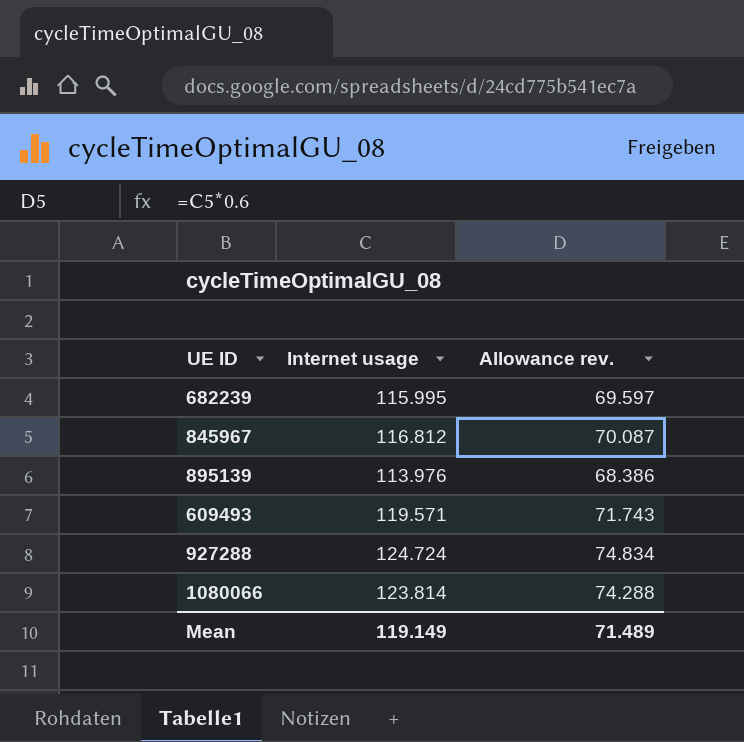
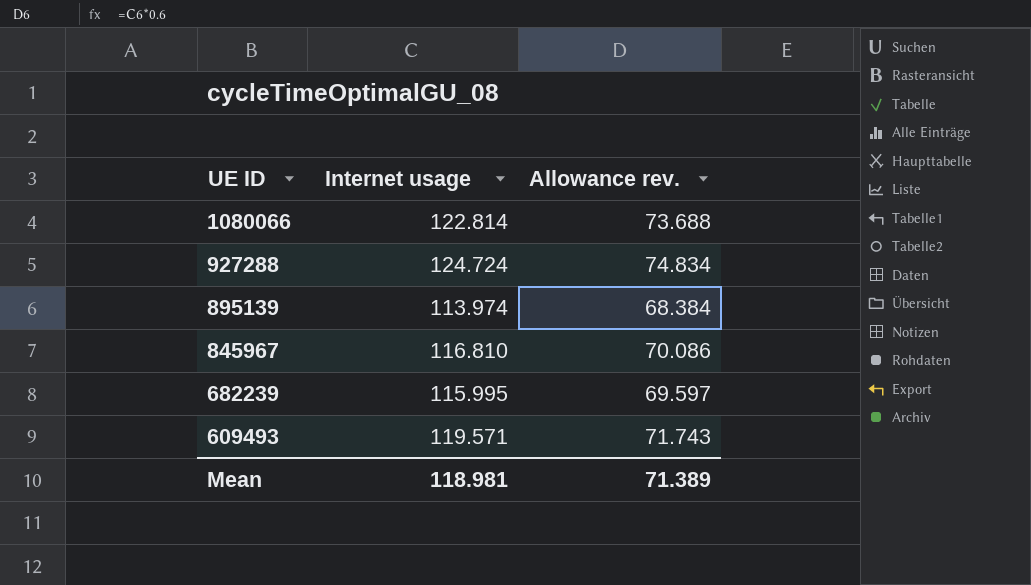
row order: none -> UE ID descending
1080066 | Internet usage: 123.814 -> 122.814
1080066 | Allowance rev.: 74.288 -> 73.688
895139 | Internet usage: 113.976 -> 113.974
895139 | Allowance rev.: 68.386 -> 68.384
845967 | Internet usage: 116.812 -> 116.810
845967 | Allowance rev.: 70.087 -> 70.086
Mean | Internet usage: 119.149 -> 118.981
Mean | Allowance rev.: 71.489 -> 71.389

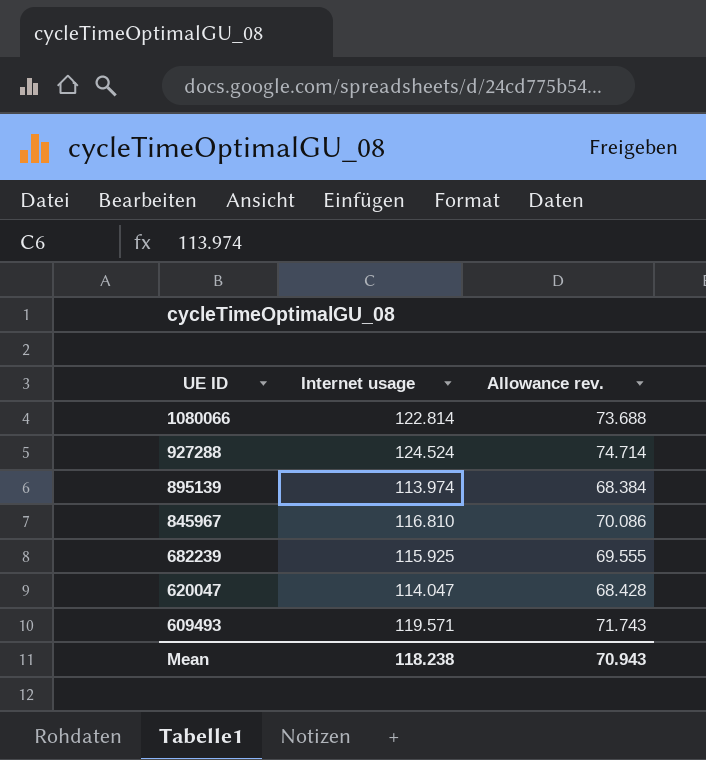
927288 | Internet usage: 124.724 -> 124.524
927288 | Allowance rev.: 74.834 -> 74.714
682239 | Internet usage: 115.995 -> 115.925
682239 | Allowance rev.: 69.597 -> 69.555
row 620047: none -> 114.047 | 68.428
Mean | Internet usage: 118.981 -> 118.238
Mean | Allowance rev.: 71.389 -> 70.943

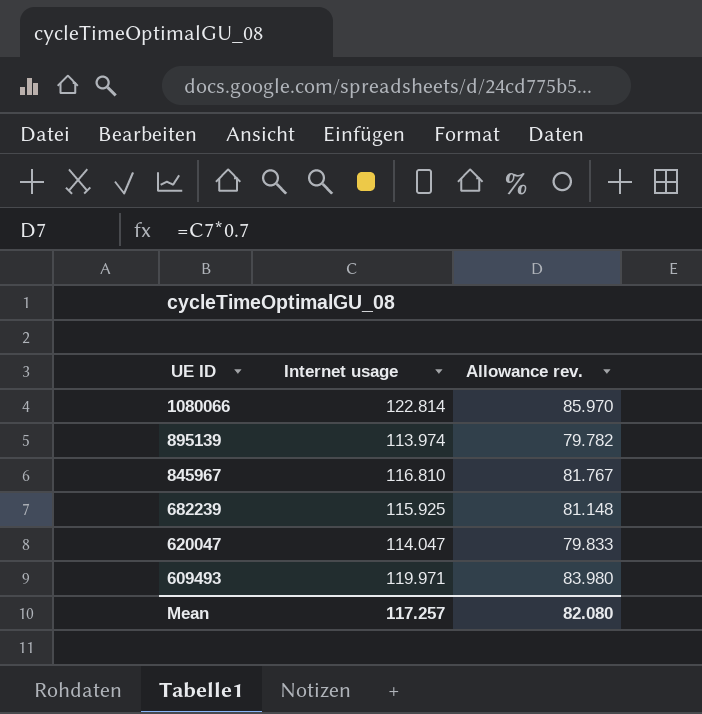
column Allowance rev. | formula: [Internet usage] * 0.6 -> [Internet usage] * 0.7
row 927288: 124.524 | 74.714 -> none
609493 | Internet usage: 119.571 -> 119.971
Mean | Internet usage: 118.238 -> 117.257
Mean | Allowance rev.: 70.943 -> 82.080

